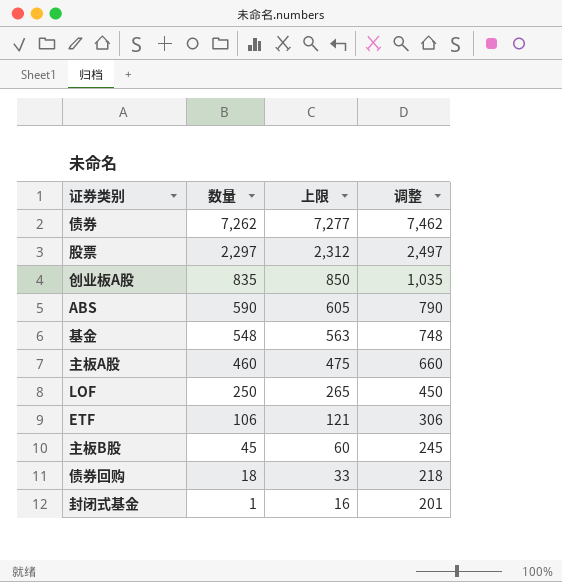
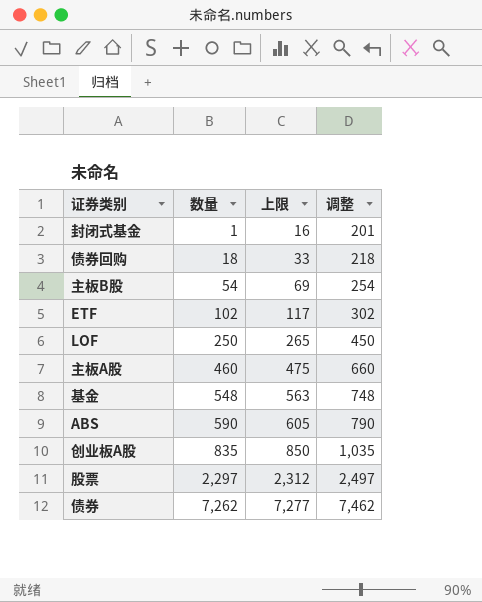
row order: 数量 descending -> 数量 ascending
主板B股 | 数量: 45 -> 54
主板B股 | 上限: 60 -> 69
主板B股 | 调整: 245 -> 254
ETF | 数量: 106 -> 102
ETF | 上限: 121 -> 117
ETF | 调整: 306 -> 302

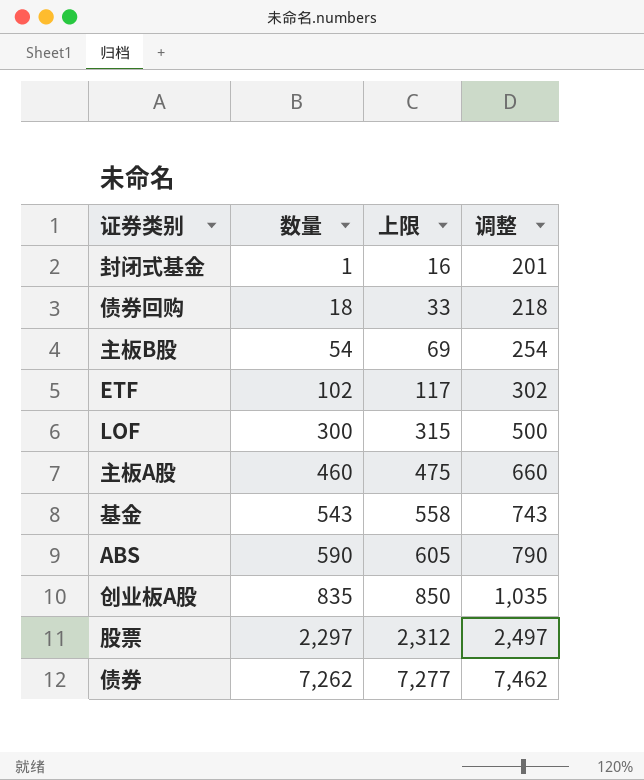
LOF | 数量: 250 -> 300
LOF | 上限: 265 -> 315
LOF | 调整: 450 -> 500
基金 | 数量: 548 -> 543
基金 | 上限: 563 -> 558
基金 | 调整: 748 -> 743

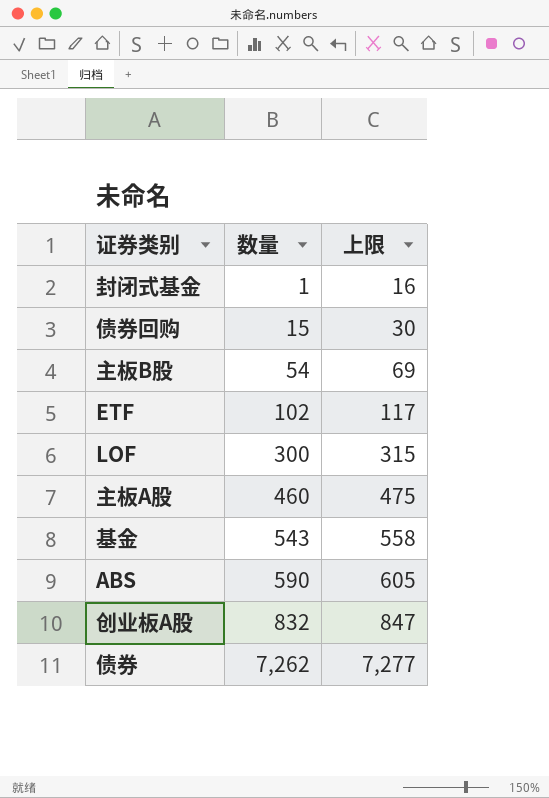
column 调整 | formula: [数量] + 200 -> none
row 股票: 2,297 | 2,312 | 2,497 -> none
债券回购 | 数量: 18 -> 15
债券回购 | 上限: 33 -> 30
创业板A股 | 数量: 835 -> 832
创业板A股 | 上限: 850 -> 847

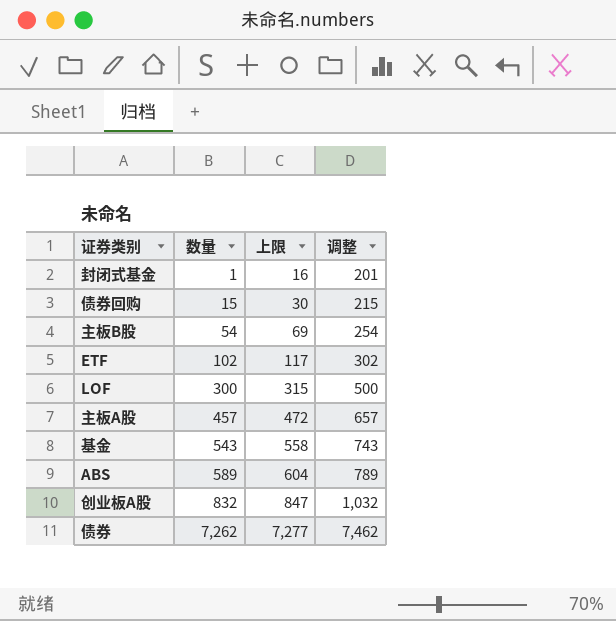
column 调整 | formula: none -> [数量] + 200
主板A股 | 数量: 460 -> 457
主板A股 | 上限: 475 -> 472
ABS | 数量: 590 -> 589
ABS | 上限: 605 -> 604

